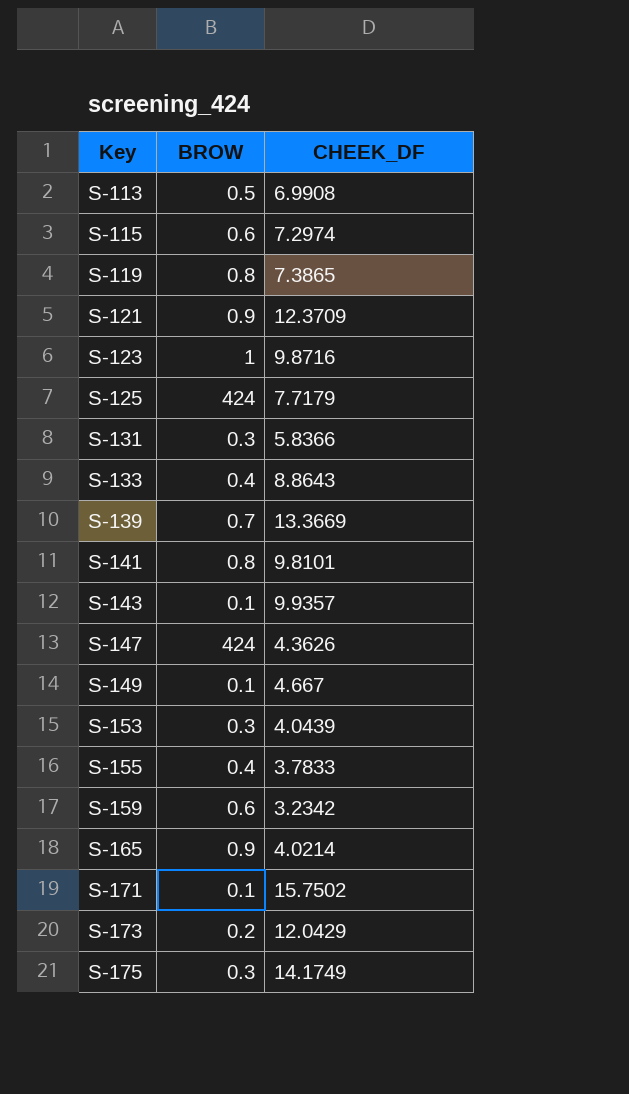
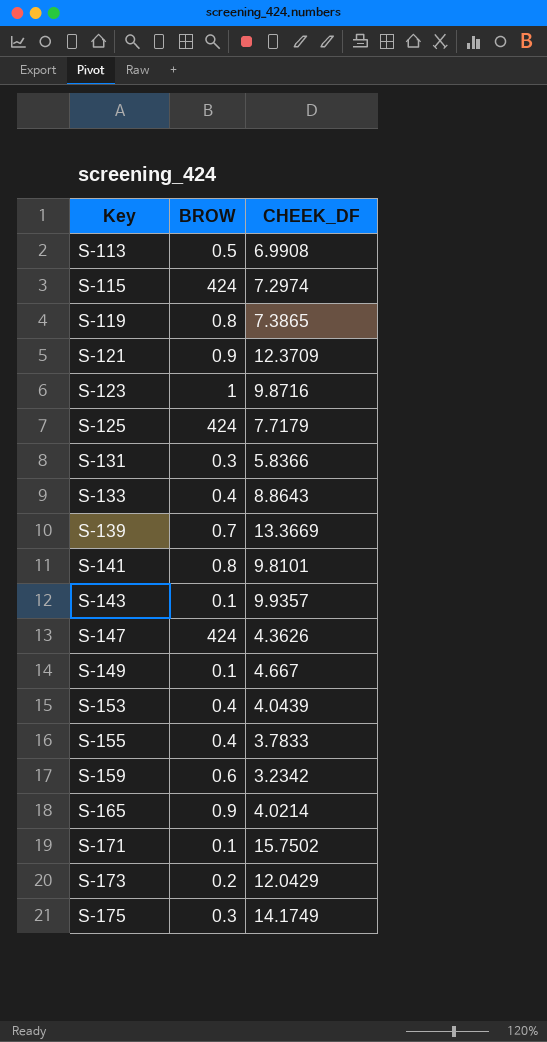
S-115 | BROW: 0.6 -> 424
S-153 | BROW: 0.3 -> 0.4

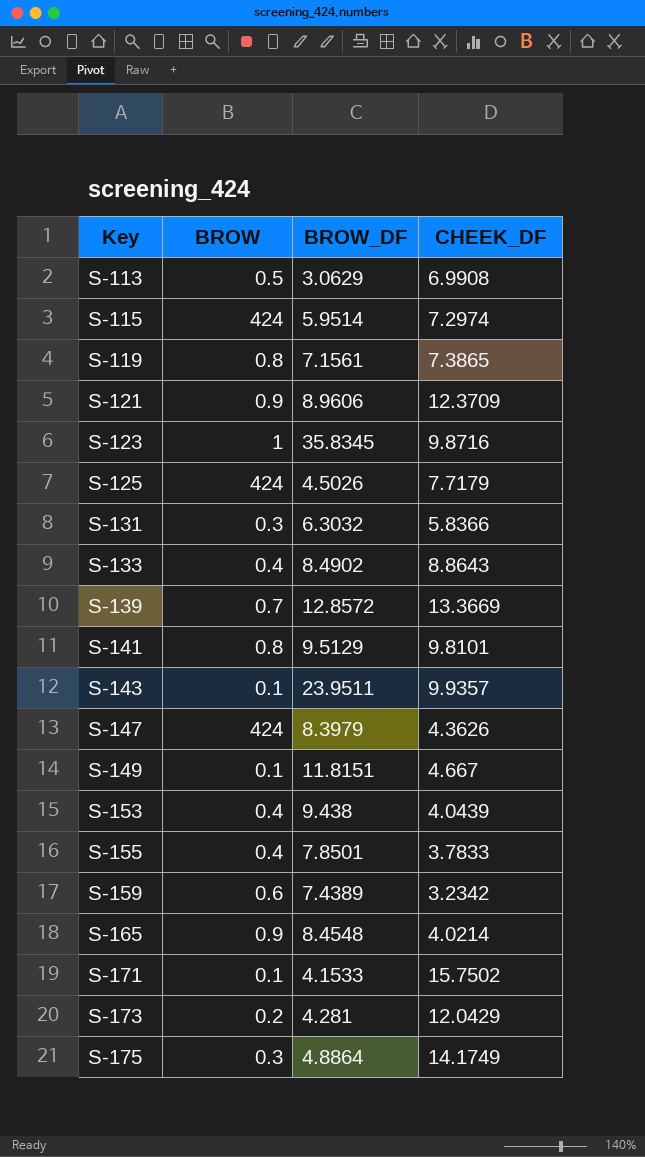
column BROW_DF | position: none -> 3

